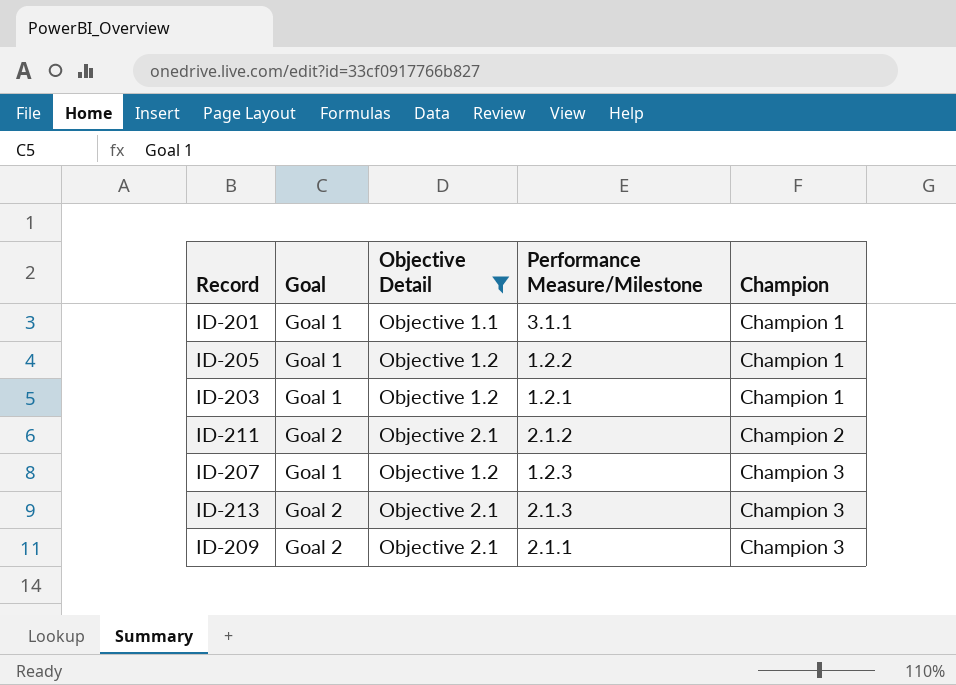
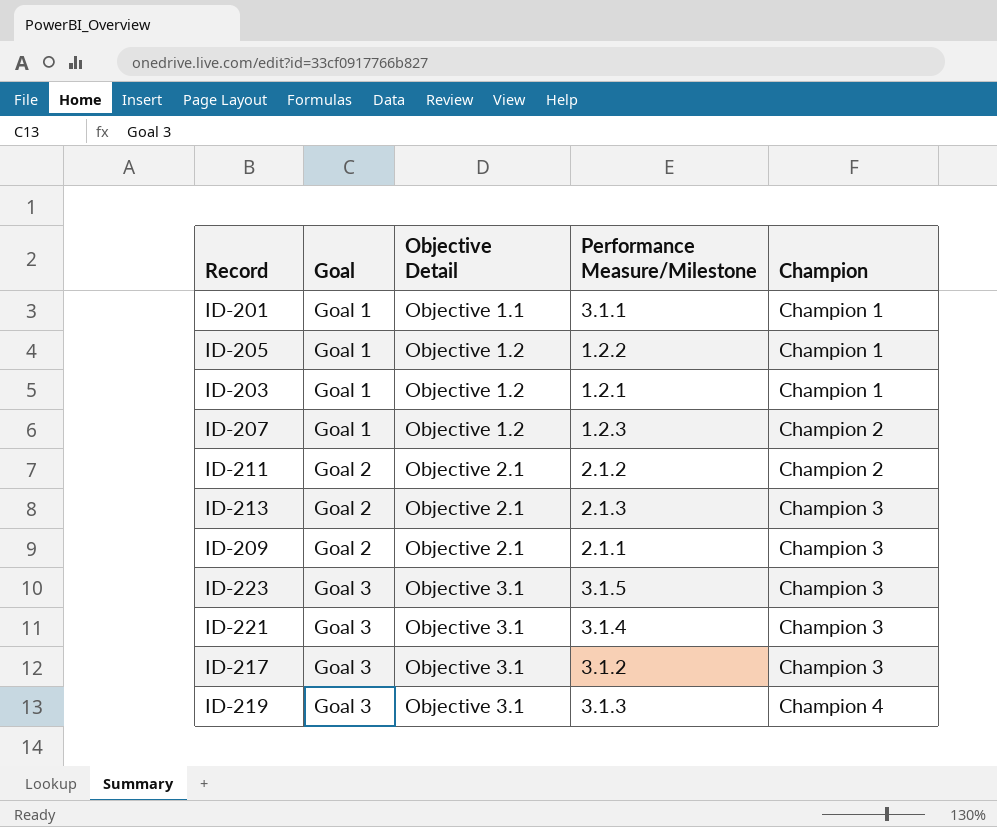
filter: Objective Detail != Objective 3.1 -> none
row order: Champion ascending -> Goal ascending
ID-207 | Champion: Champion 3 -> Champion 2

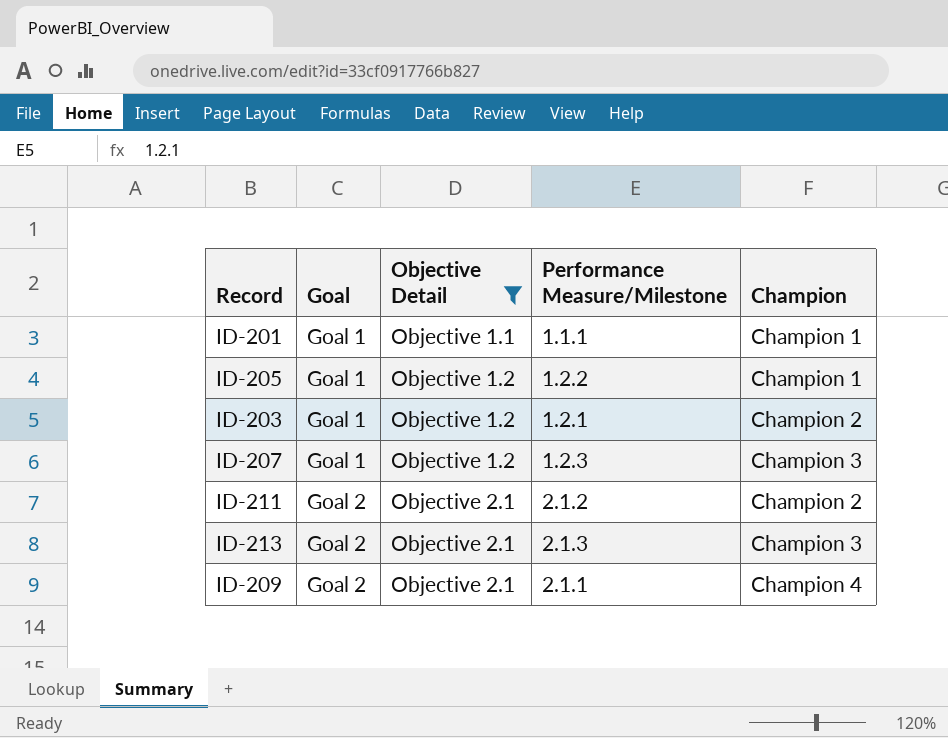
filter: none -> Objective Detail != Objective 3.1
ID-201 | Performance Measure/Milestone: 3.1.1 -> 1.1.1
ID-203 | Champion: Champion 1 -> Champion 2
ID-207 | Champion: Champion 2 -> Champion 3
ID-209 | Champion: Champion 3 -> Champion 4

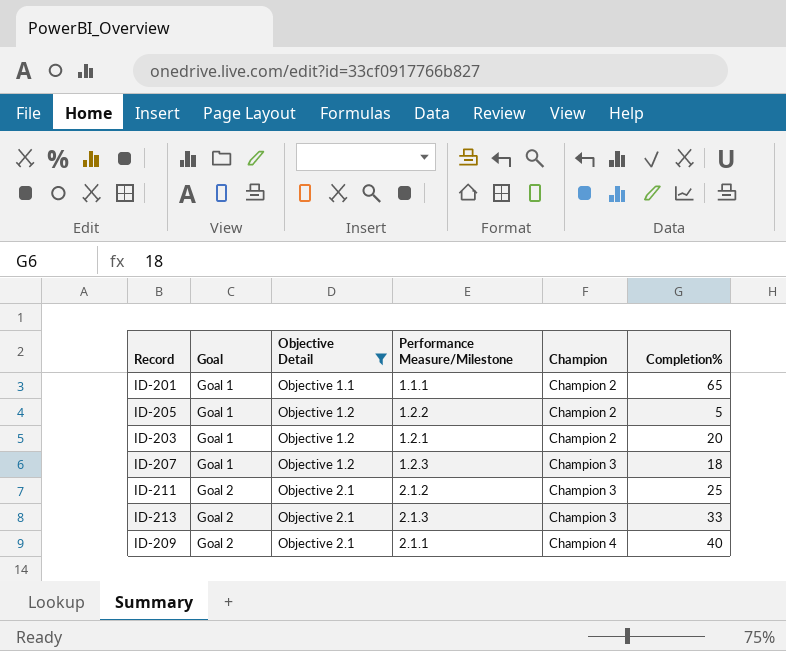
column Completion% | position: none -> 6
ID-201 | Champion: Champion 1 -> Champion 2
ID-205 | Champion: Champion 1 -> Champion 2
ID-211 | Champion: Champion 2 -> Champion 3

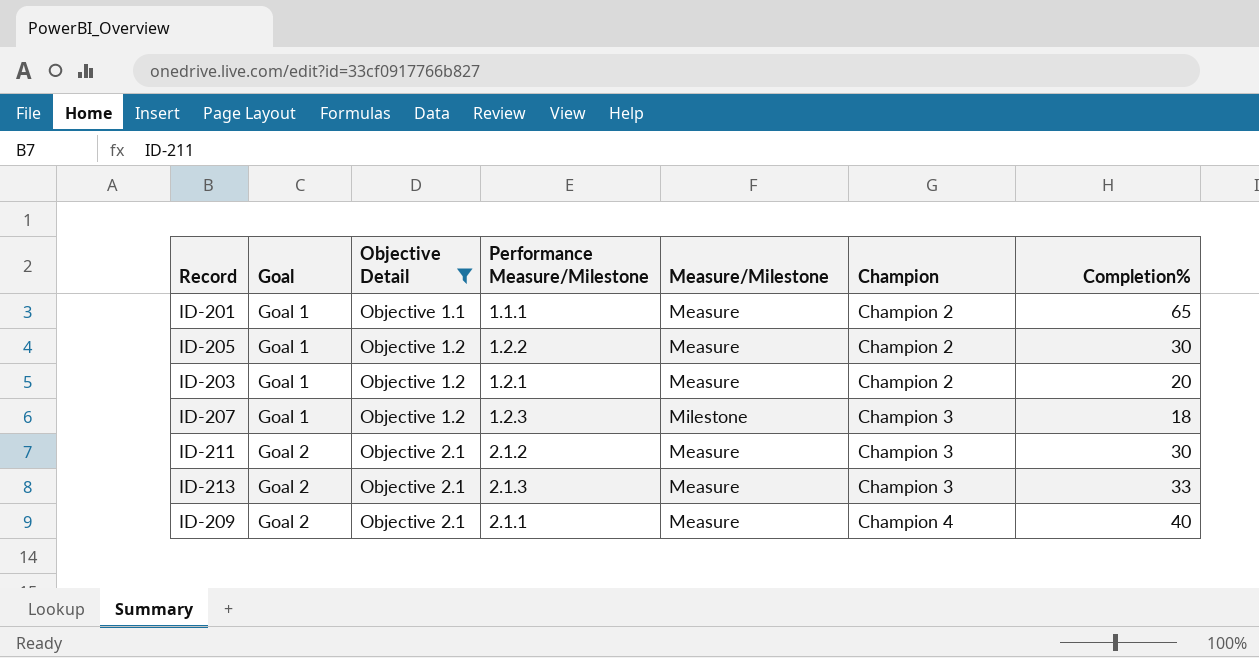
column Measure/Milestone | position: none -> 5
ID-205 | Completion%: 5 -> 30
ID-211 | Completion%: 25 -> 30

